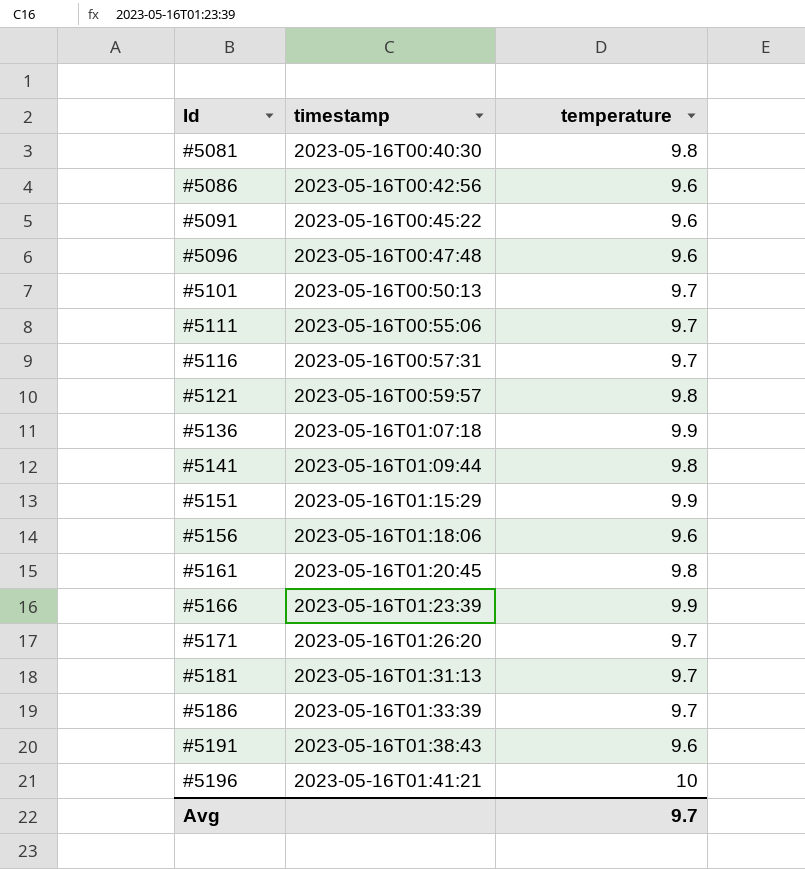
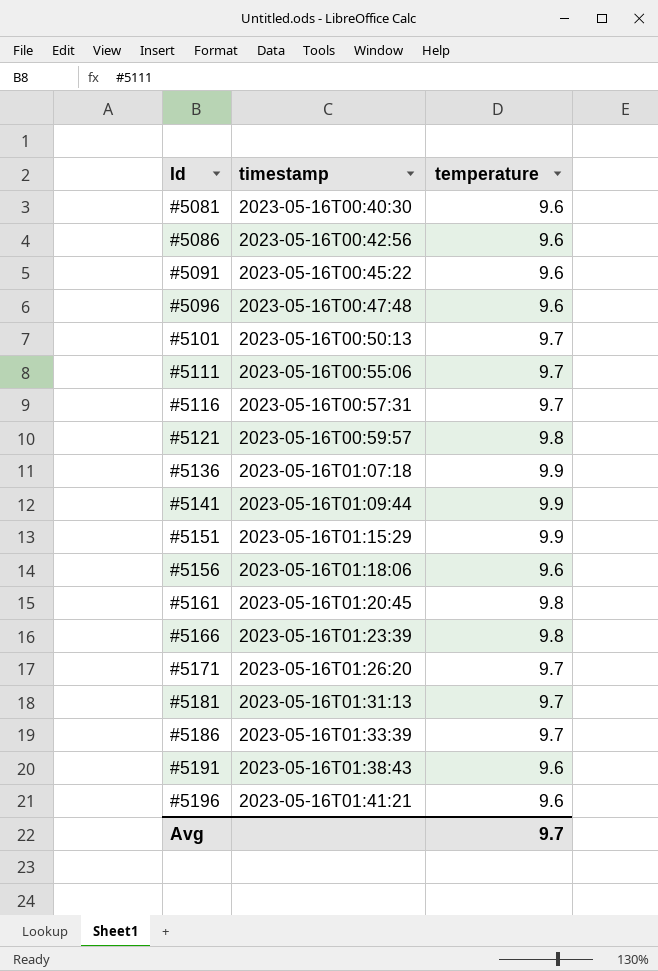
#5081 | temperature: 9.8 -> 9.6
#5141 | temperature: 9.8 -> 9.9
#5166 | temperature: 9.9 -> 9.8
#5196 | temperature: 10 -> 9.6

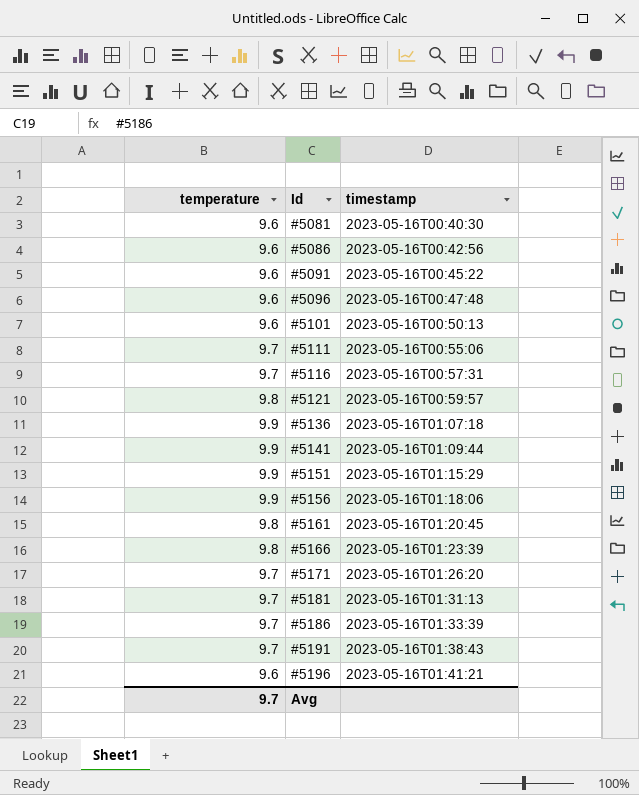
column temperature | position: 3 -> 1
#5101 | temperature: 9.7 -> 9.6
#5156 | temperature: 9.6 -> 9.9
#5191 | temperature: 9.6 -> 9.7

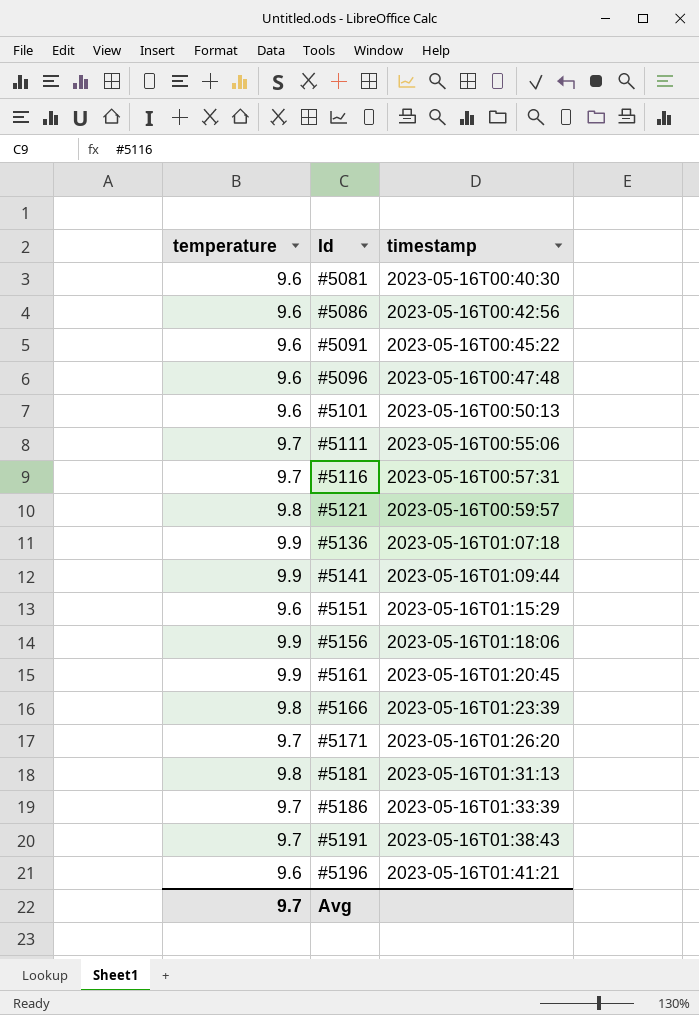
#5151 | temperature: 9.9 -> 9.6
#5161 | temperature: 9.8 -> 9.9
#5181 | temperature: 9.7 -> 9.8

